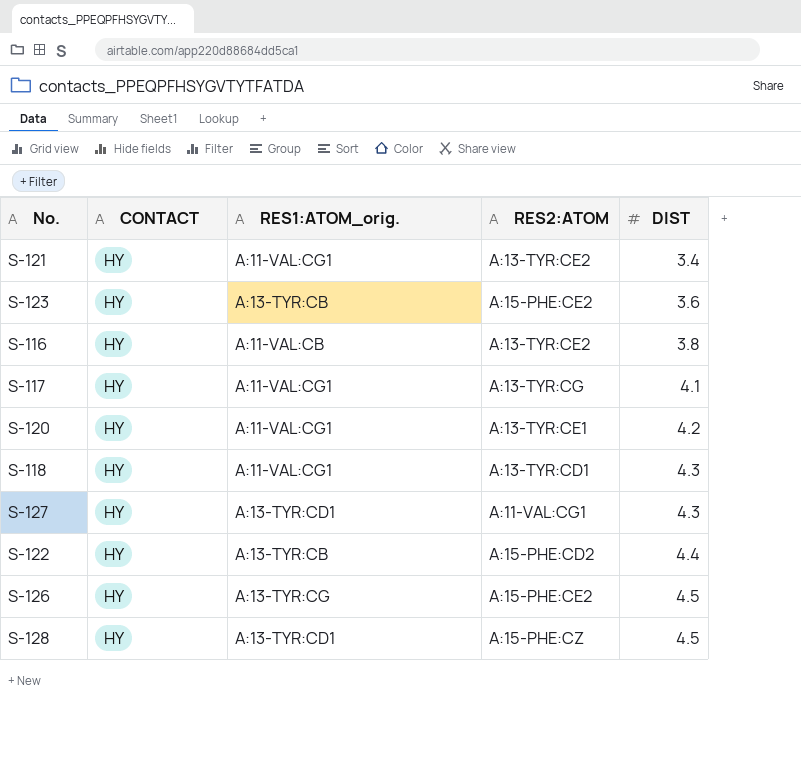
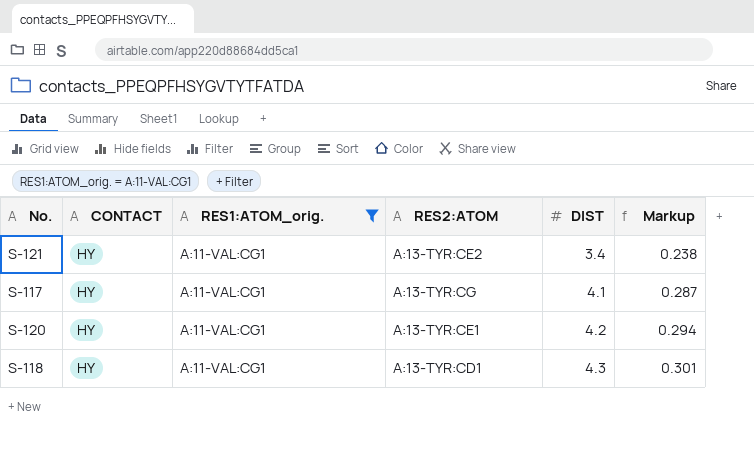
filter: none -> RES1:ATOM_orig. = A:11-VAL:CG1
column Markup | formula: none -> [DIST] * 0.07

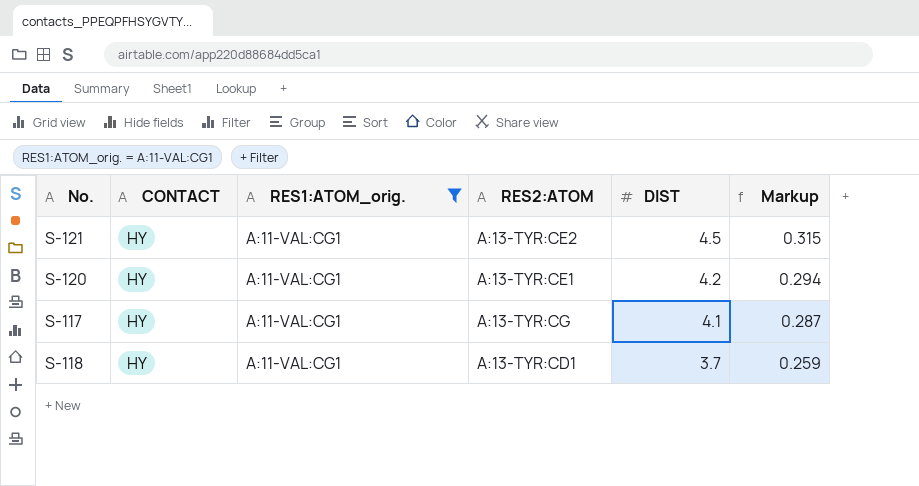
row order: DIST ascending -> DIST descending
S-121 | DIST: 3.4 -> 4.5
S-121 | Markup: 0.238 -> 0.315
S-118 | DIST: 4.3 -> 3.7
S-118 | Markup: 0.301 -> 0.259

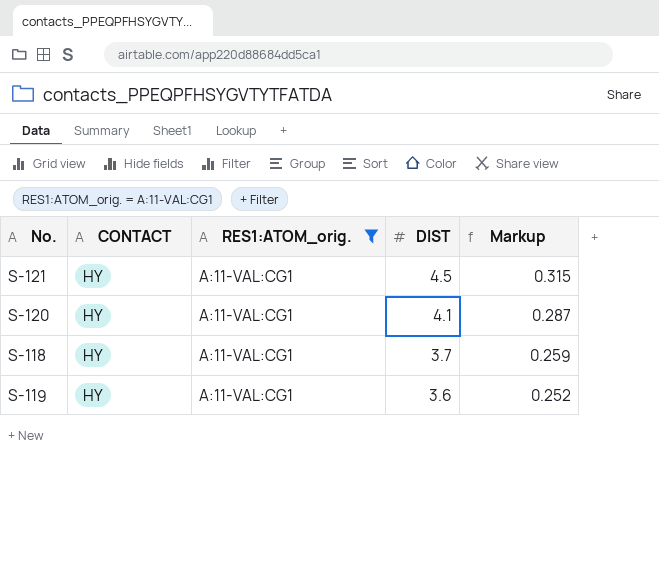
column RES2:ATOM | position: 4 -> none
row S-117: HY | A:11-VAL:CG1 | A:13-TYR:CG | 4.1 | 0.287 -> none
S-120 | DIST: 4.2 -> 4.1
S-120 | Markup: 0.294 -> 0.287
row S-119: none -> HY | A:11-VAL:CG1 | 3.6 | 0.252

